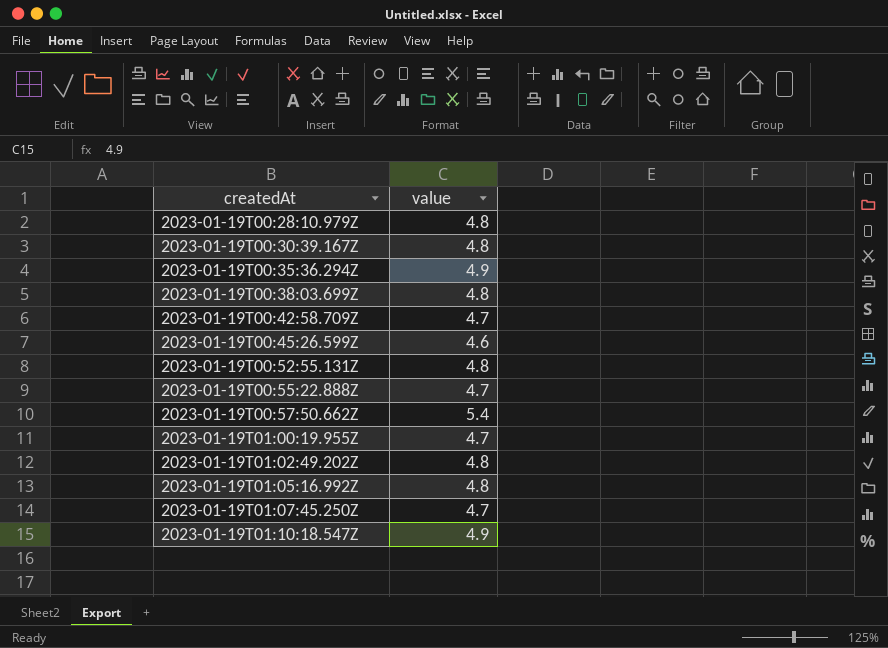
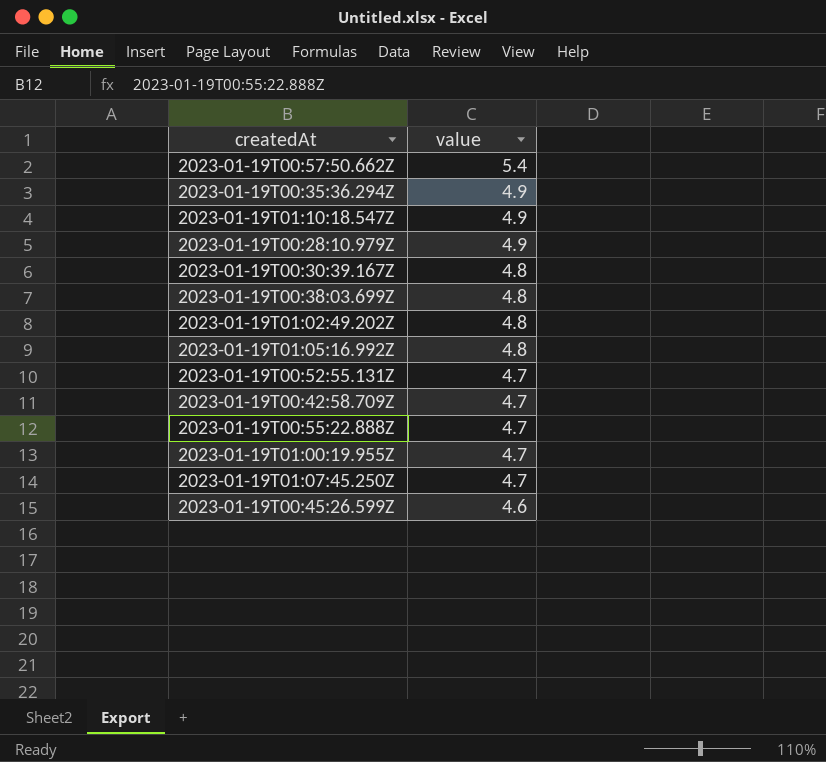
row order: createdAt ascending -> value descending
2023-01-19T00:28:10.979Z | value: 4.8 -> 4.9
2023-01-19T00:52:55.131Z | value: 4.8 -> 4.7

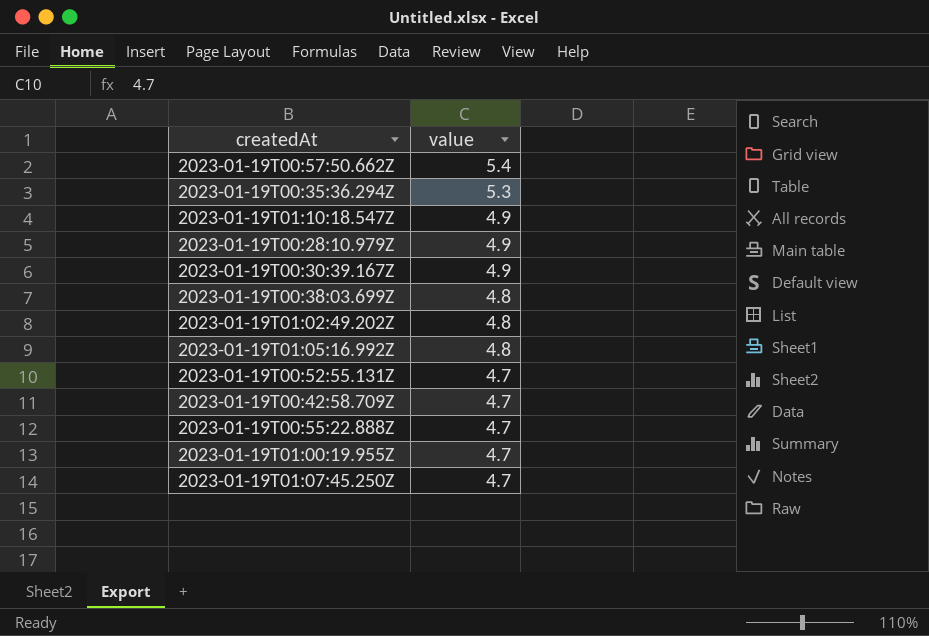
row 2023-01-19T00:45:26.599Z: 4.6 -> none
2023-01-19T00:35:36.294Z | value: 4.9 -> 5.3
2023-01-19T00:30:39.167Z | value: 4.8 -> 4.9

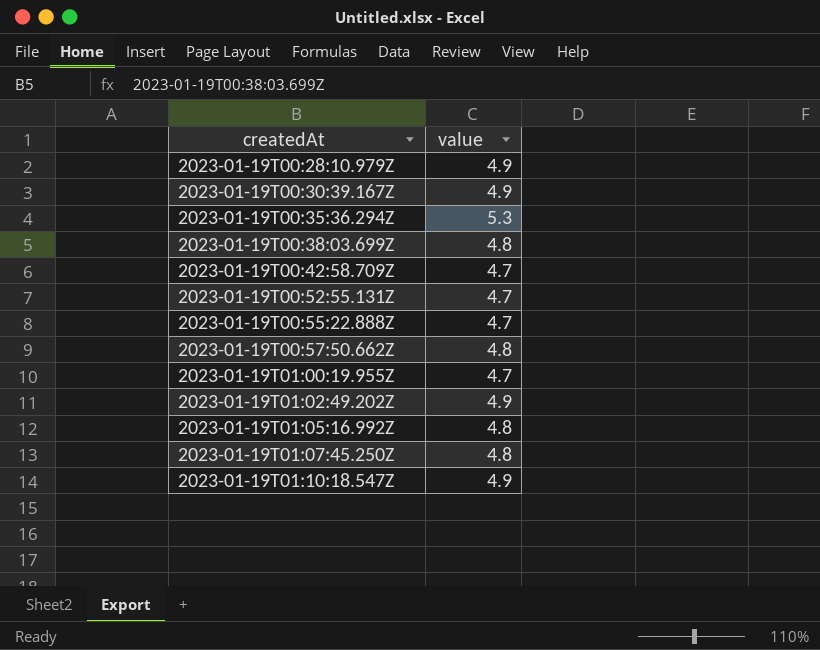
row order: value descending -> createdAt ascending
2023-01-19T00:57:50.662Z | value: 5.4 -> 4.8
2023-01-19T01:02:49.202Z | value: 4.8 -> 4.9
2023-01-19T01:07:45.250Z | value: 4.7 -> 4.8

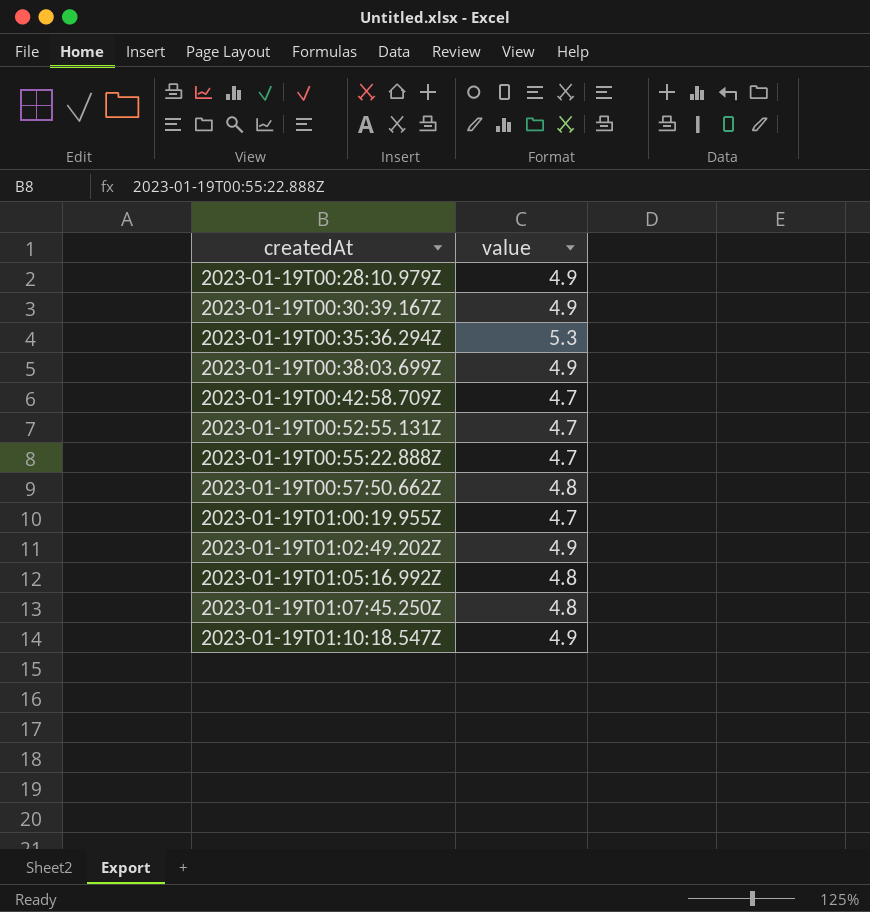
2023-01-19T00:38:03.699Z | value: 4.8 -> 4.9

